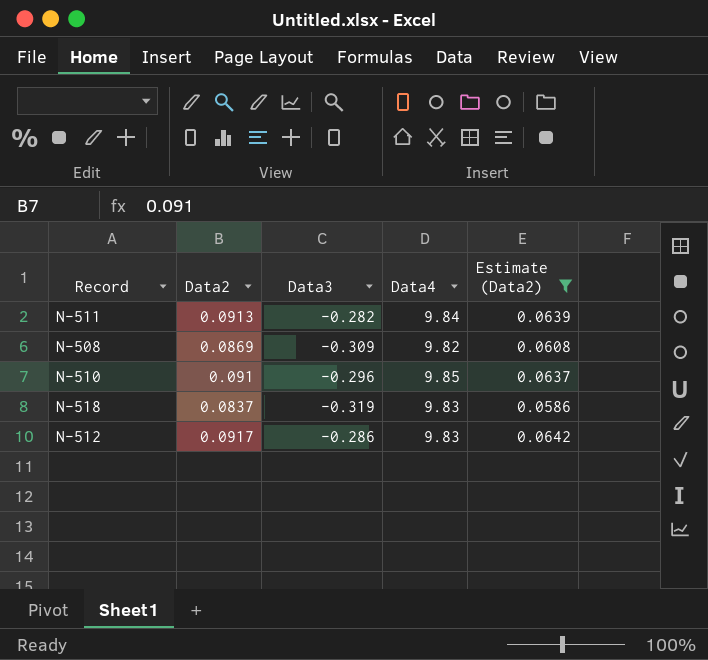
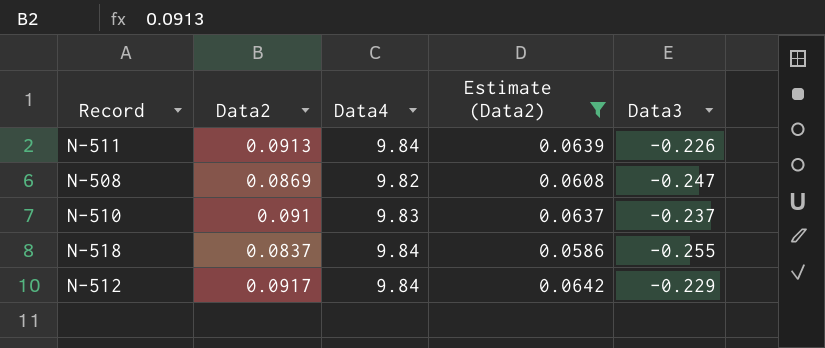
column Data3 | position: 3 -> 5
N-511 | Data3: -0.282 -> -0.226
N-508 | Data3: -0.309 -> -0.247
N-510 | Data4: 9.85 -> 9.83
N-510 | Data3: -0.296 -> -0.237
N-518 | Data4: 9.83 -> 9.84
N-518 | Data3: -0.319 -> -0.255
N-512 | Data4: 9.83 -> 9.84
N-512 | Data3: -0.286 -> -0.229

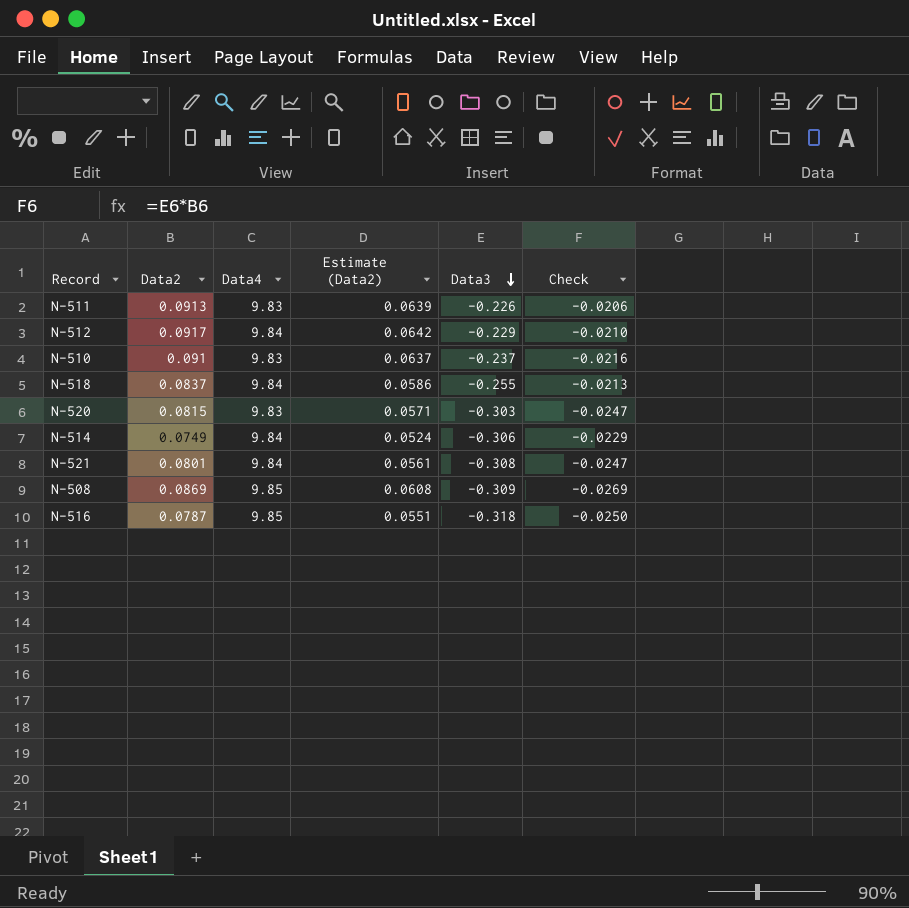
filter: Estimate (Data2) >= 0.0586 -> none
row order: none -> Data3 descending
column Check | formula: none -> [Data2] * [Data3]
N-511 | Data4: 9.84 -> 9.83
N-508 | Data4: 9.82 -> 9.85
N-508 | Data3: -0.247 -> -0.309

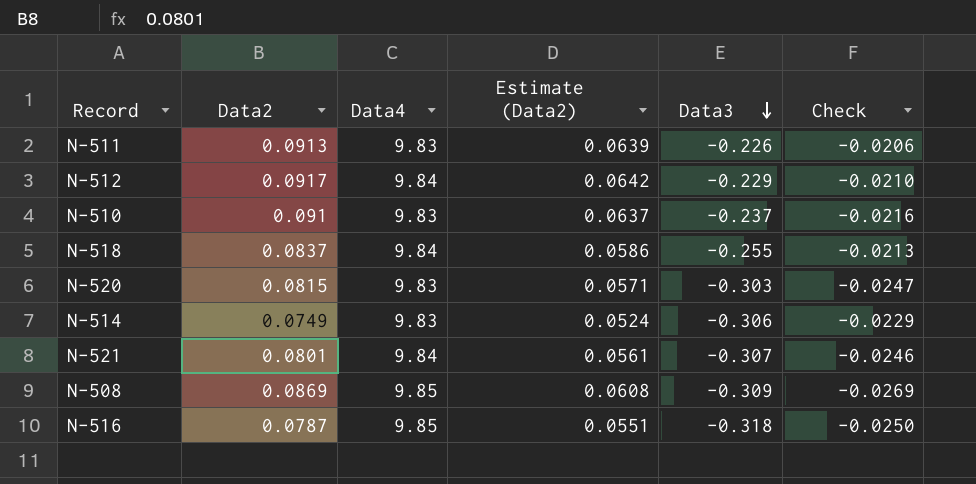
N-514 | Data4: 9.84 -> 9.83
N-521 | Data3: -0.308 -> -0.307
N-521 | Check: -0.0247 -> -0.0246

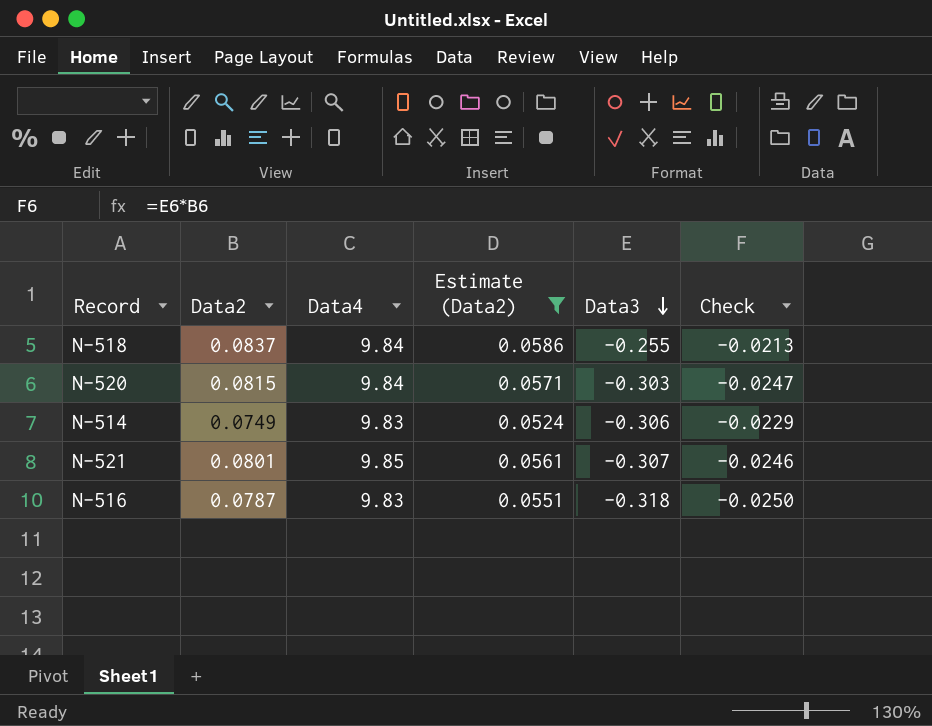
filter: none -> Estimate (Data2) <= 0.0586
N-520 | Data4: 9.83 -> 9.84
N-521 | Data4: 9.84 -> 9.85
N-516 | Data4: 9.85 -> 9.83

